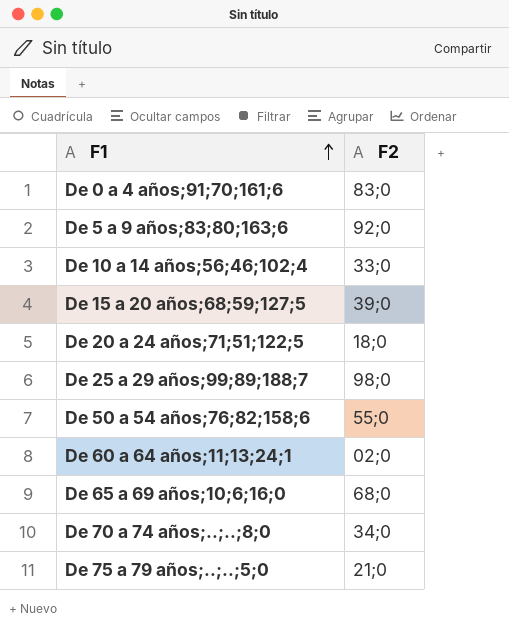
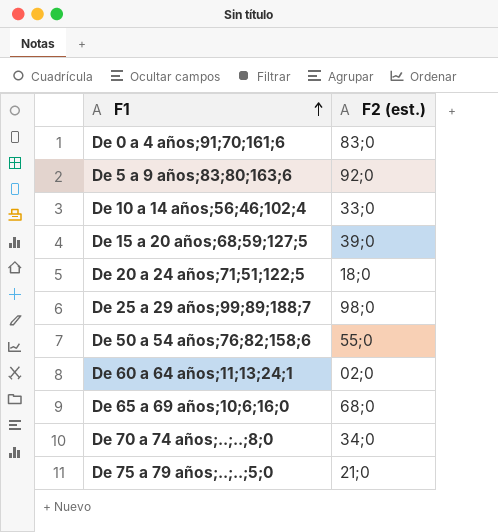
column name: F2 -> F2 (est.)

